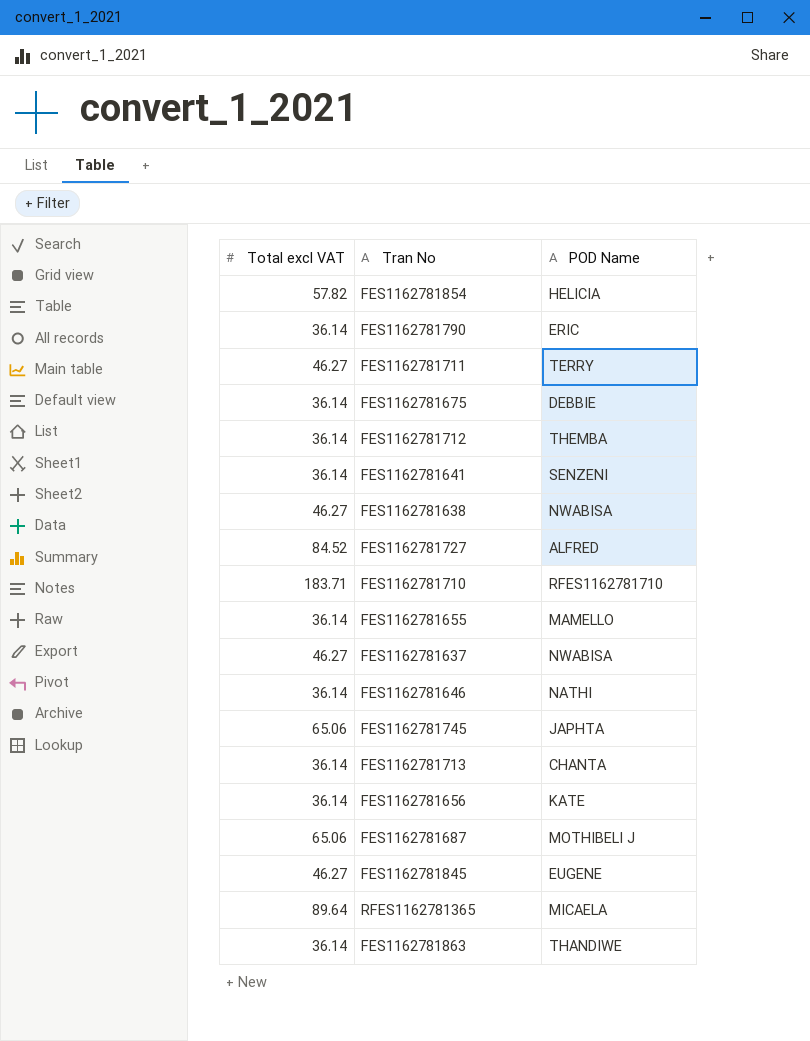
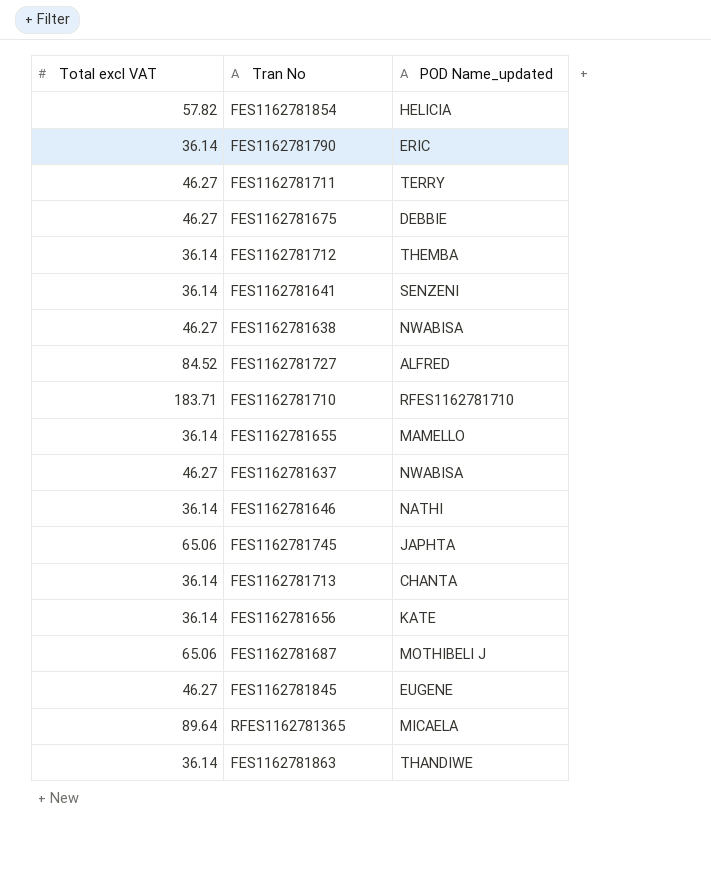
column name: POD Name -> POD Name_updated
FES1162781675 | Total excl VAT: 36.14 -> 46.27

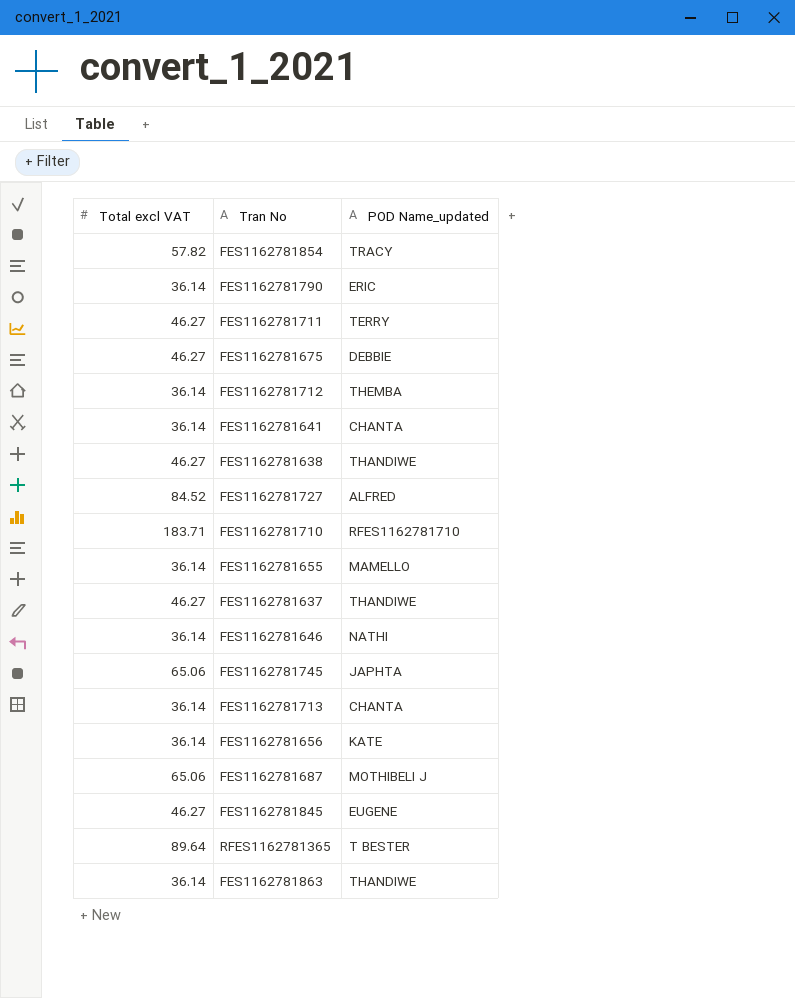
FES1162781854 | POD Name_updated: HELICIA -> TRACY
FES1162781641 | POD Name_updated: SENZENI -> CHANTA
FES1162781638 | POD Name_updated: NWABISA -> THANDIWE
FES1162781637 | POD Name_updated: NWABISA -> THANDIWE
RFES1162781365 | POD Name_updated: MICAELA -> T BESTER

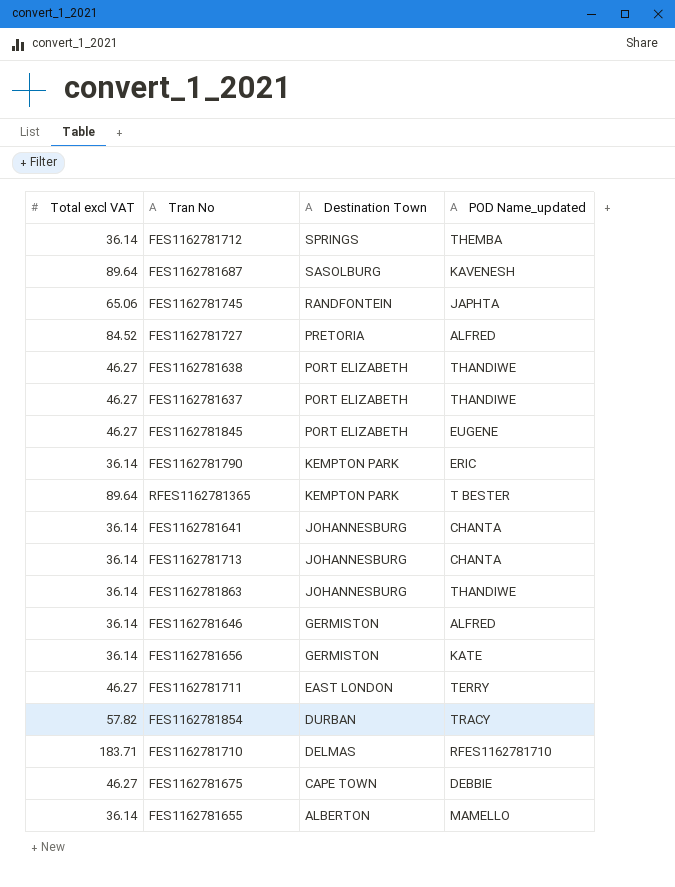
row order: none -> Destination Town descending
column Destination Town | position: none -> 3
FES1162781687 | Total excl VAT: 65.06 -> 89.64
FES1162781687 | POD Name_updated: MOTHIBELI J -> KAVENESH
FES1162781646 | POD Name_updated: NATHI -> ALFRED

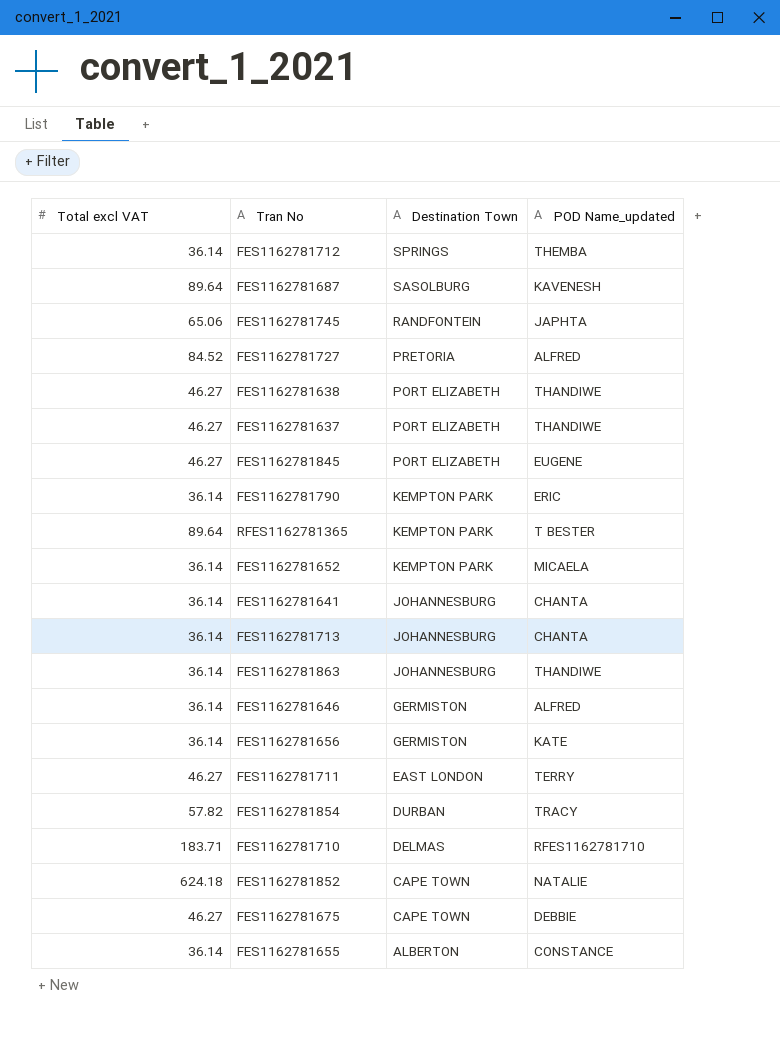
row FES1162781652: none -> 36.14 | KEMPTON PARK | MICAELA
row FES1162781852: none -> 624.18 | CAPE TOWN | NATALIE
FES1162781655 | POD Name_updated: MAMELLO -> CONSTANCE

